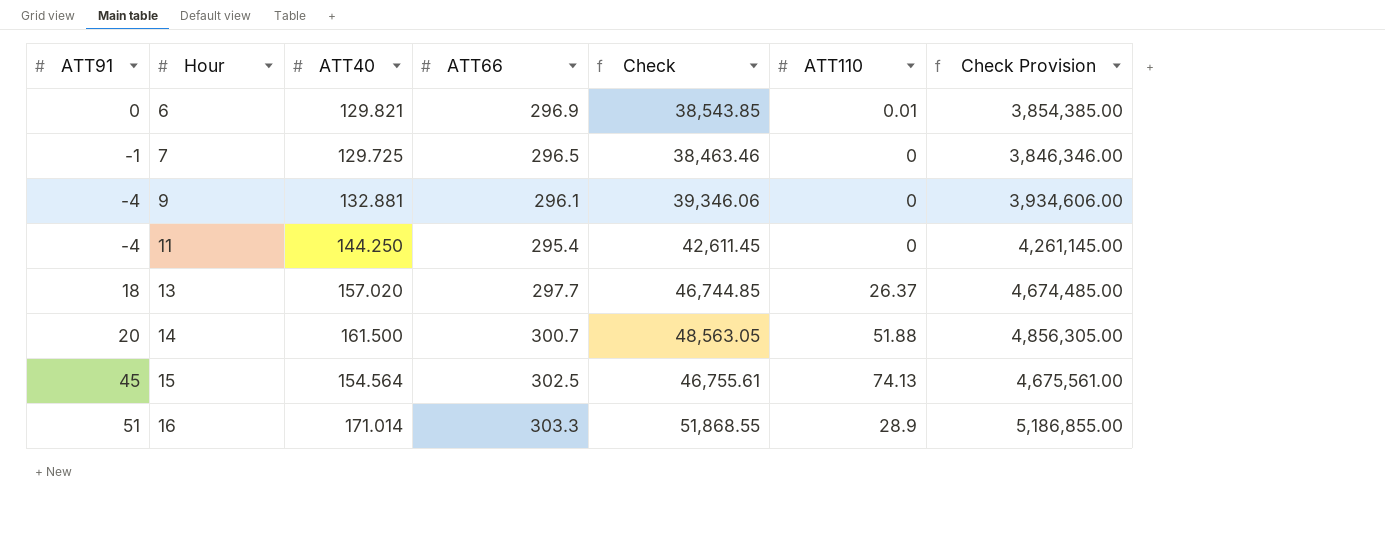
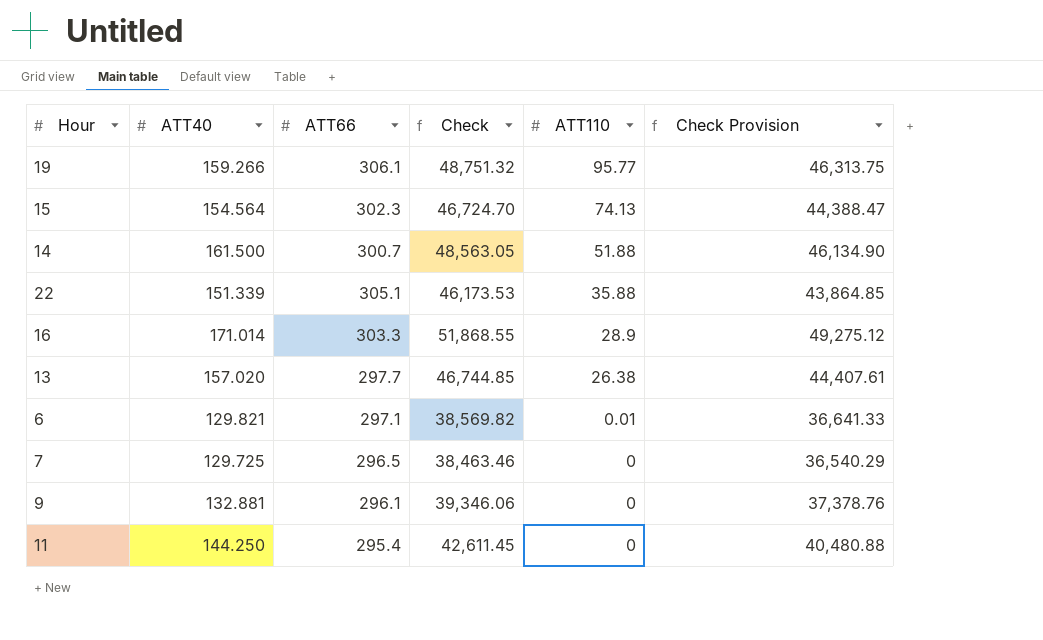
row order: Hour ascending -> ATT110 descending
column ATT91 | position: 1 -> none
column Check Provision | formula: [Check] * 100 -> [Check] * 0.95
row 19: none -> 159.266 | 306.1 | 48,751.32 | 95.77 | 46,313.75
15 | ATT66: 302.5 -> 302.3
15 | Check: 46,755.61 -> 46,724.70
row 22: none -> 151.339 | 305.1 | 46,173.53 | 35.88 | 43,864.85
13 | ATT110: 26.37 -> 26.38
6 | ATT66: 296.9 -> 297.1
6 | Check: 38,543.85 -> 38,569.82

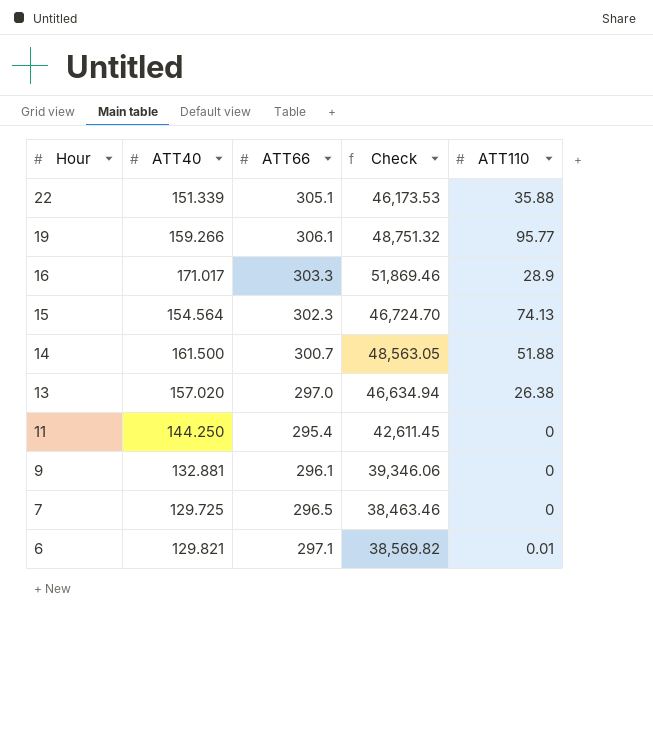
row order: ATT110 descending -> Hour descending
column Check Provision | formula: [Check] * 0.95 -> none
16 | ATT40: 171.014 -> 171.017
16 | Check: 51,868.55 -> 51,869.46
13 | ATT66: 297.7 -> 297.0
13 | Check: 46,744.85 -> 46,634.94

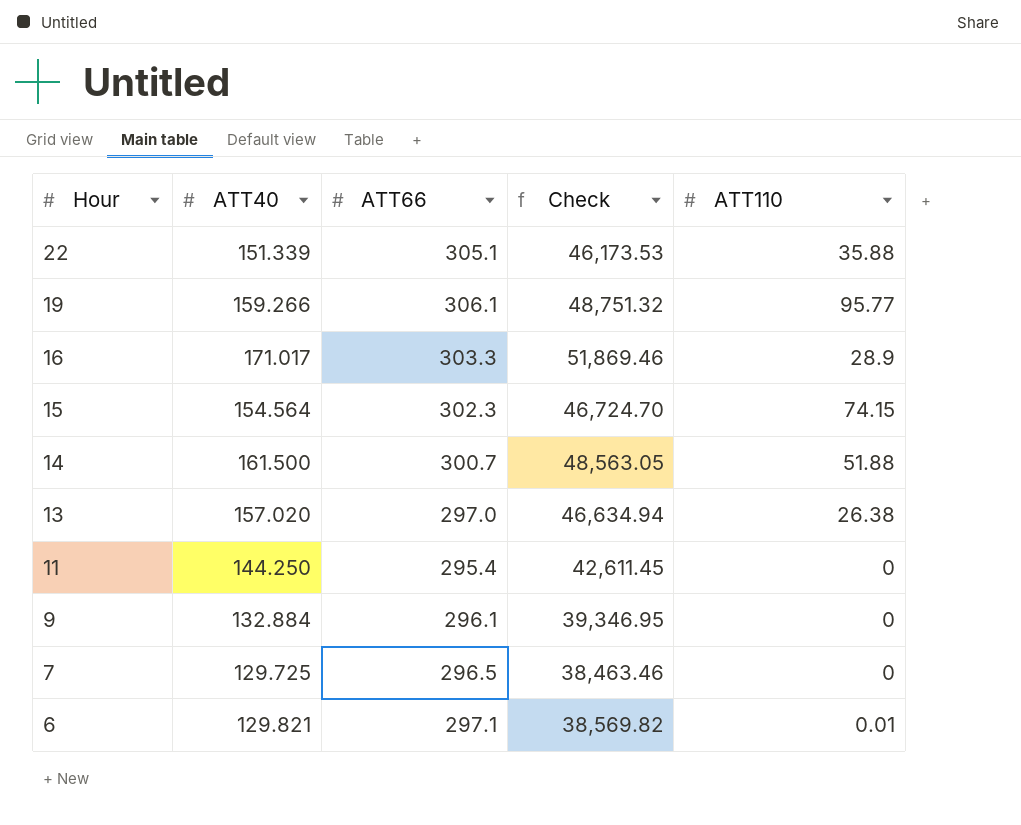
15 | ATT110: 74.13 -> 74.15
9 | ATT40: 132.881 -> 132.884
9 | Check: 39,346.06 -> 39,346.95

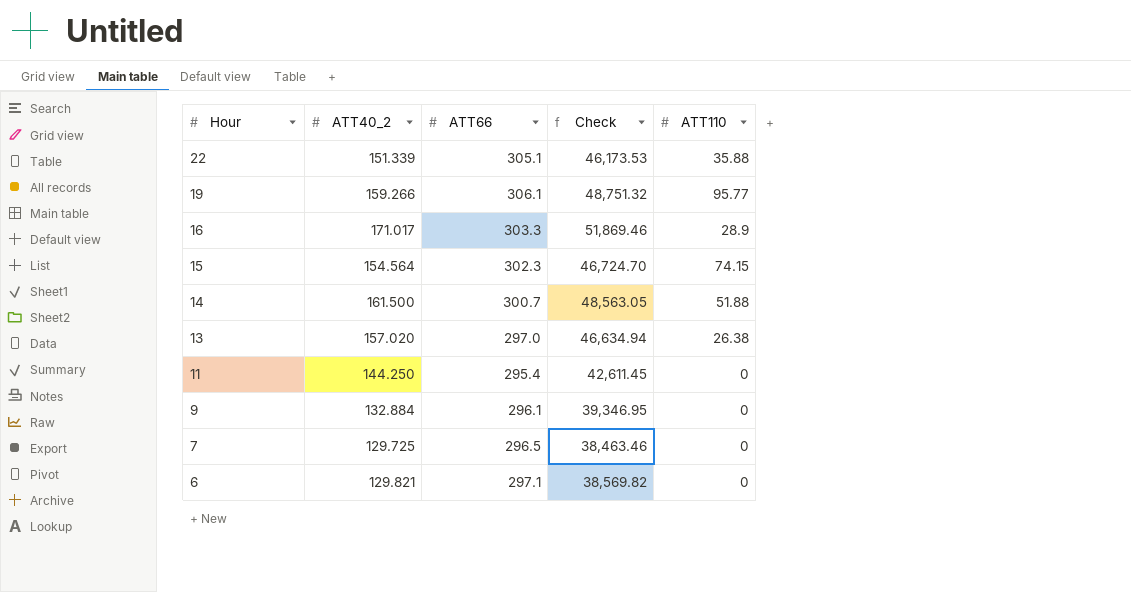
column name: ATT40 -> ATT40_2
6 | ATT110: 0.01 -> 0

